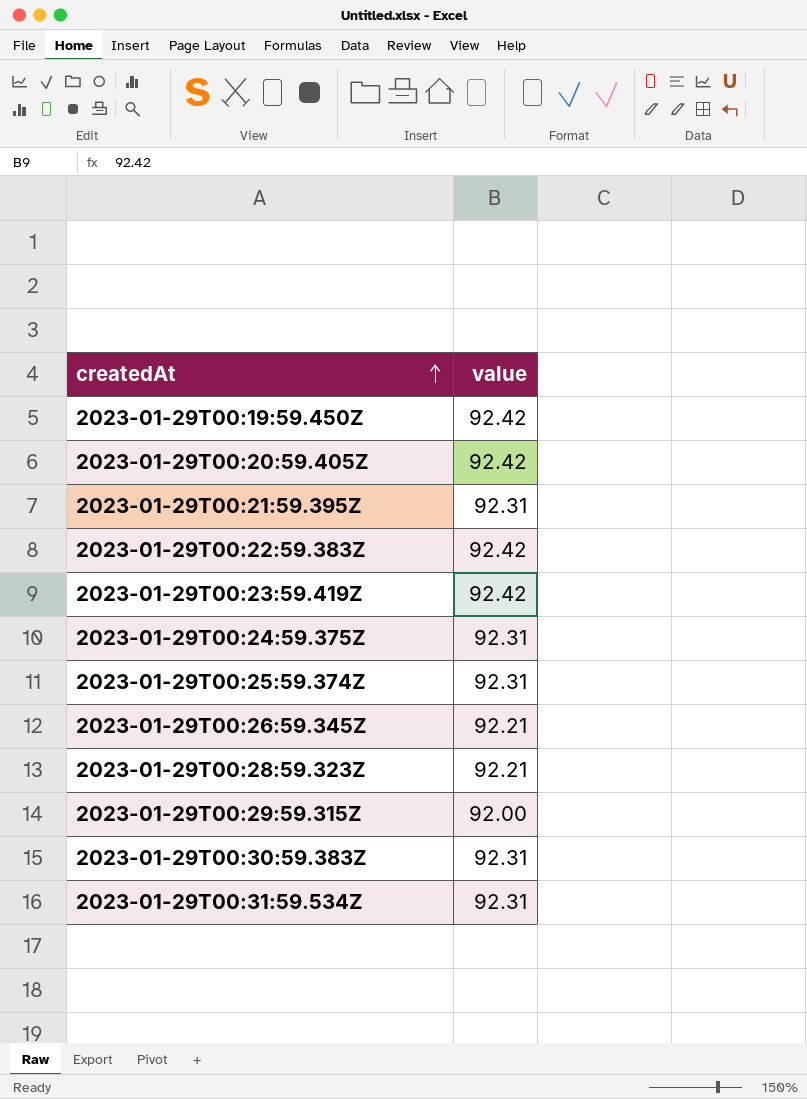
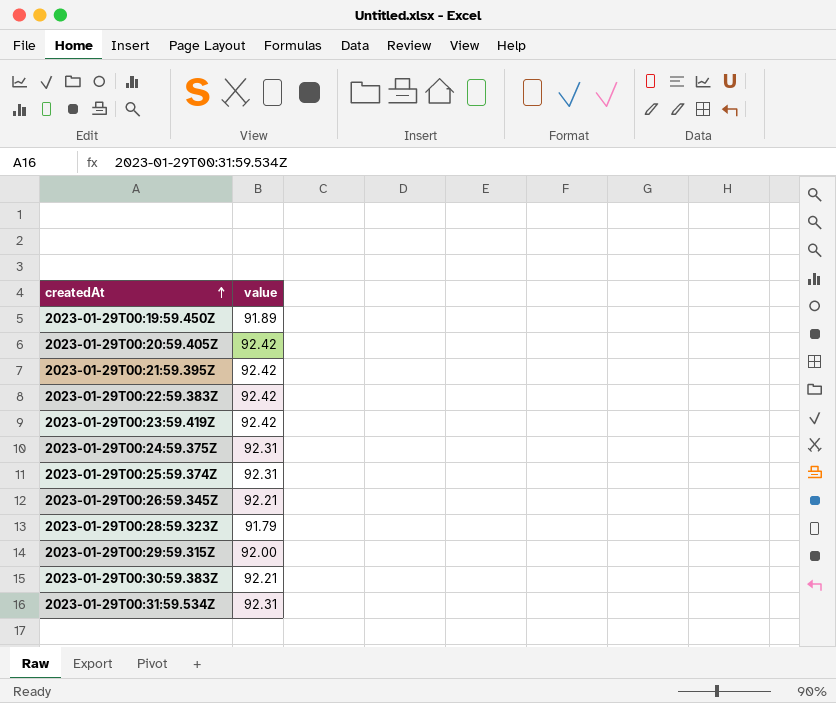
2023-01-29T00:19:59.450Z | value: 92.42 -> 91.89
2023-01-29T00:21:59.395Z | value: 92.31 -> 92.42
2023-01-29T00:28:59.323Z | value: 92.21 -> 91.79
2023-01-29T00:30:59.383Z | value: 92.31 -> 92.21

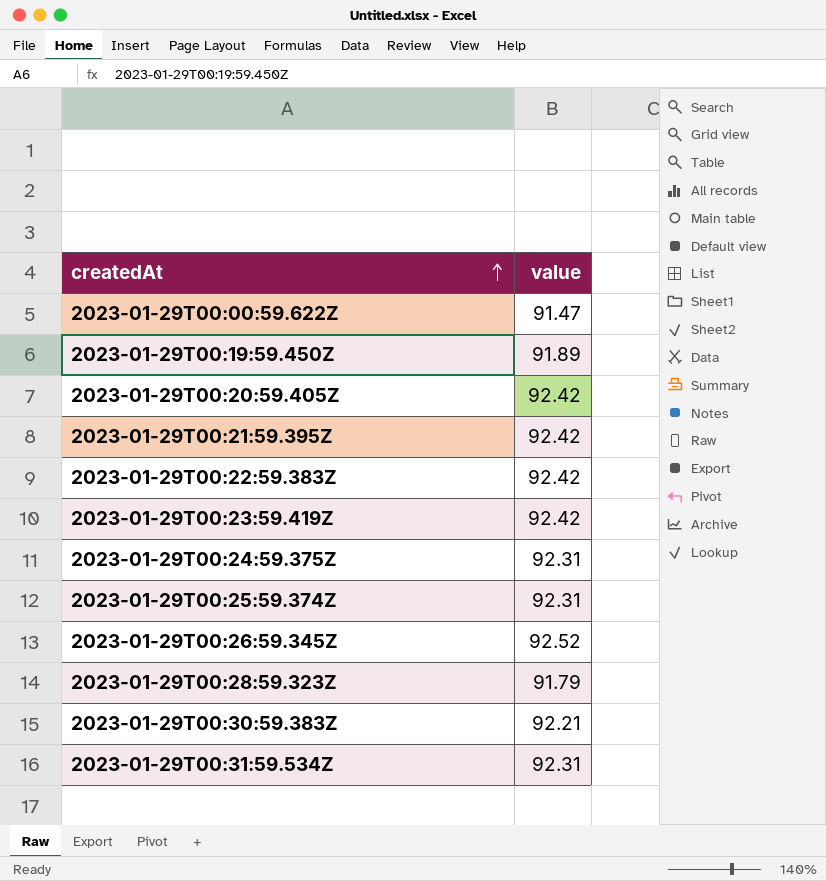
row 2023-01-29T00:29:59.315Z: 92.00 -> none
row 2023-01-29T00:00:59.622Z: none -> 91.47
2023-01-29T00:26:59.345Z | value: 92.21 -> 92.52

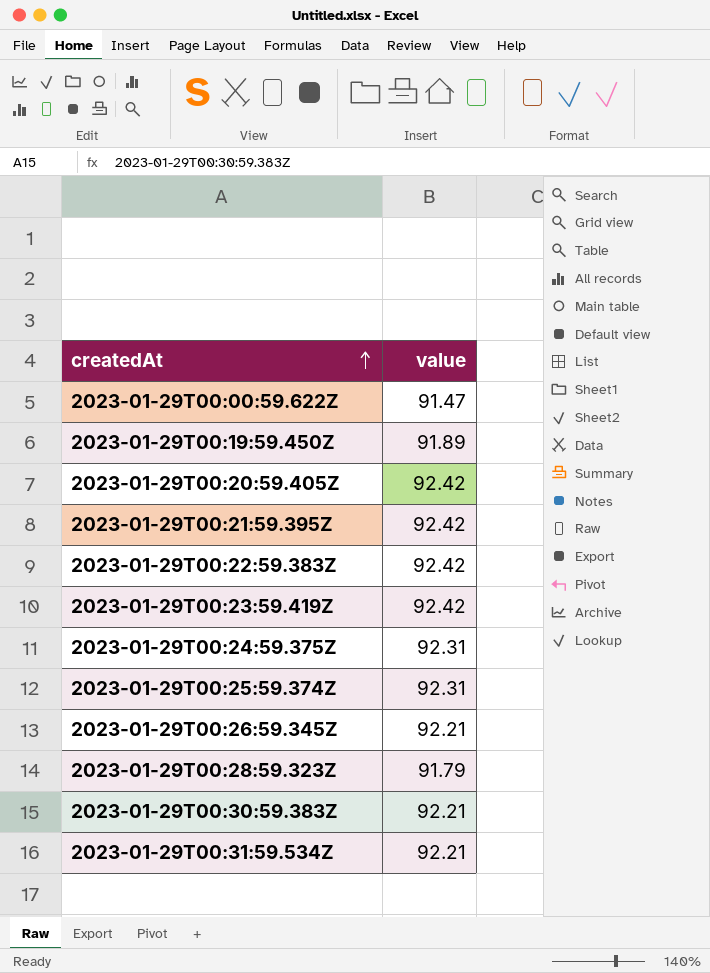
2023-01-29T00:26:59.345Z | value: 92.52 -> 92.21
2023-01-29T00:31:59.534Z | value: 92.31 -> 92.21

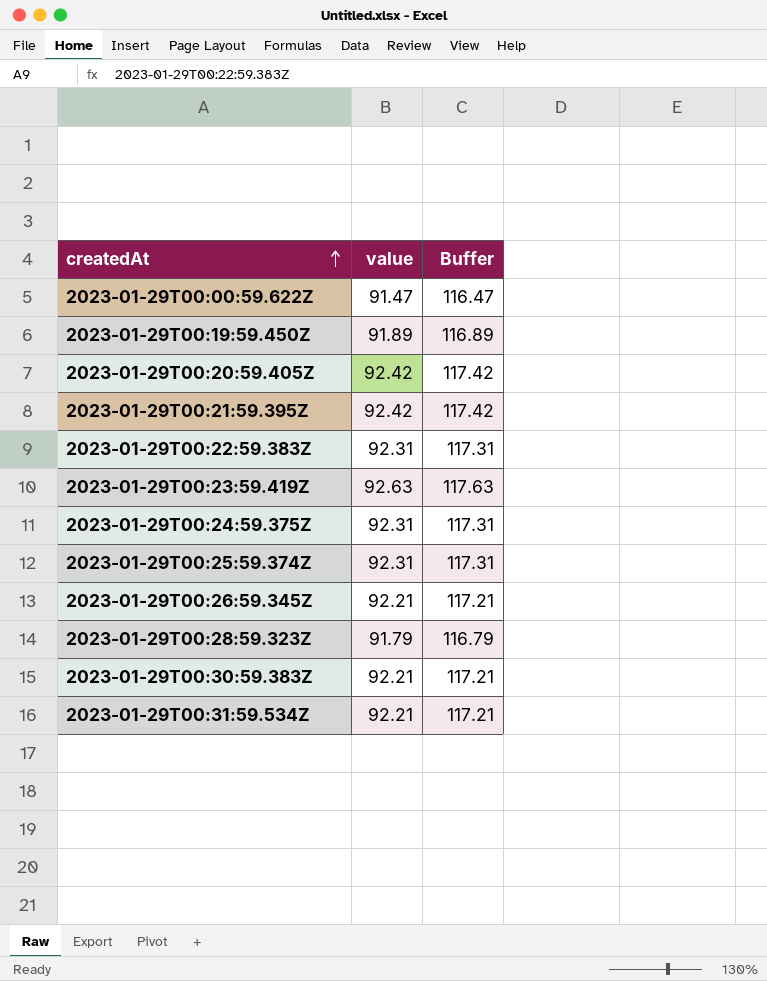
column Buffer | formula: none -> [value] + 25
2023-01-29T00:22:59.383Z | value: 92.42 -> 92.31
2023-01-29T00:23:59.419Z | value: 92.42 -> 92.63

